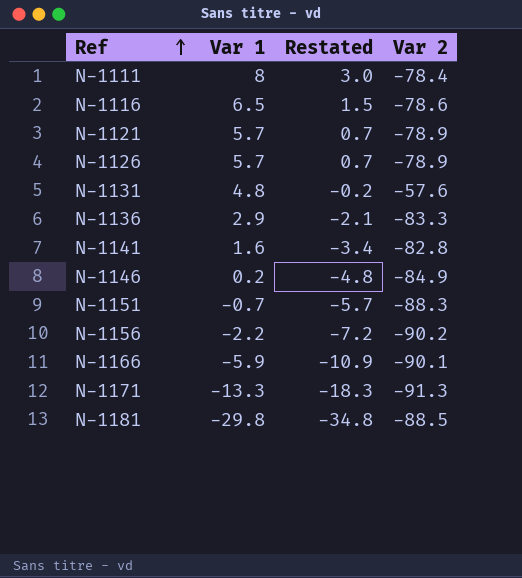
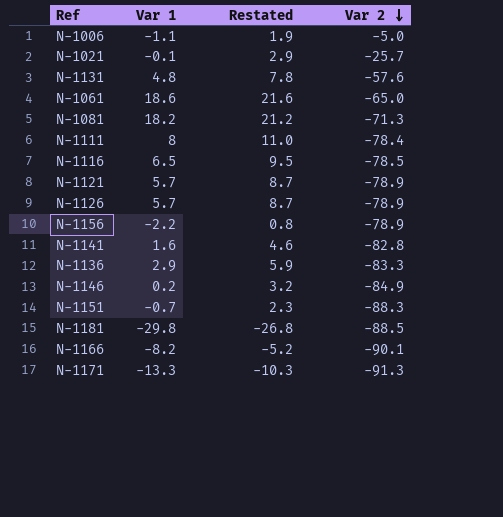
row order: Ref ascending -> Var 2 descending
column Restated | formula: [Var 1] - 5 -> [Var 1] + 3
row N-1006: none -> -1.1 | 1.9 | -5.0
row N-1021: none -> -0.1 | 2.9 | -25.7
row N-1061: none -> 18.6 | 21.6 | -65.0
row N-1081: none -> 18.2 | 21.2 | -71.3
N-1116 | Var 2: -78.6 -> -78.5
N-1156 | Var 2: -90.2 -> -78.9
N-1166 | Var 1: -5.9 -> -8.2

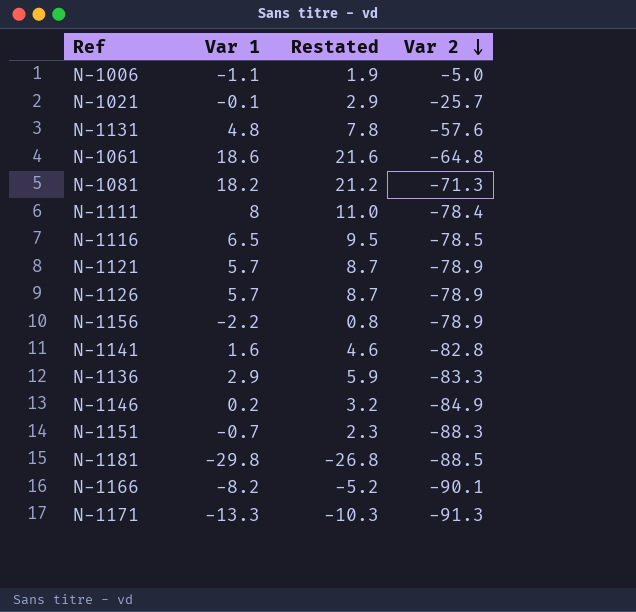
N-1061 | Var 2: -65.0 -> -64.8

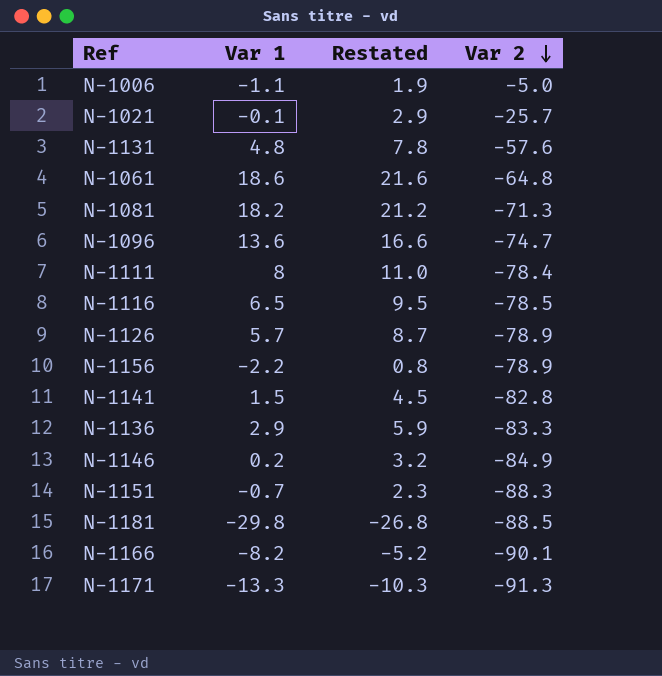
row N-1121: 5.7 | 8.7 | -78.9 -> none
row N-1096: none -> 13.6 | 16.6 | -74.7
N-1141 | Var 1: 1.6 -> 1.5
N-1141 | Restated: 4.6 -> 4.5

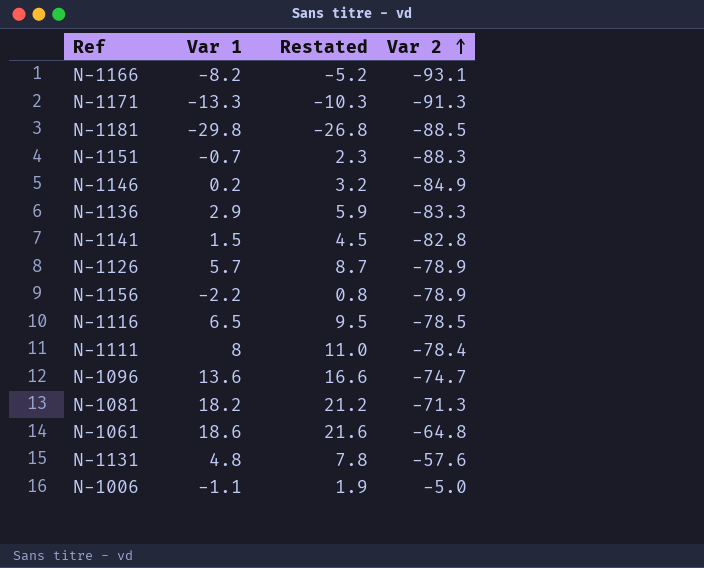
row order: Var 2 descending -> Var 2 ascending
row N-1021: -0.1 | 2.9 | -25.7 -> none
N-1166 | Var 2: -90.1 -> -93.1

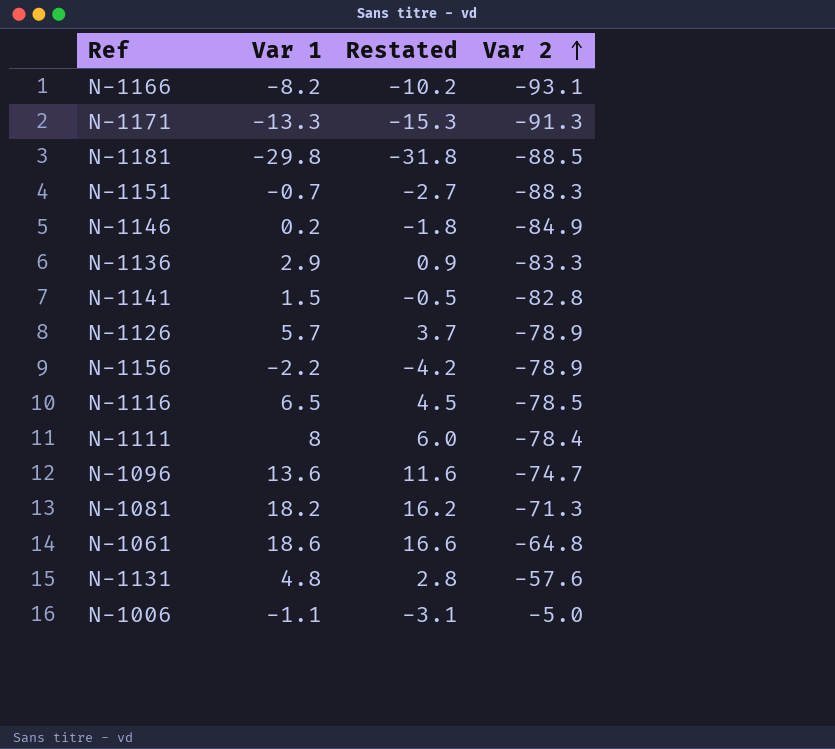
column Restated | formula: [Var 1] + 3 -> [Var 1] - 2

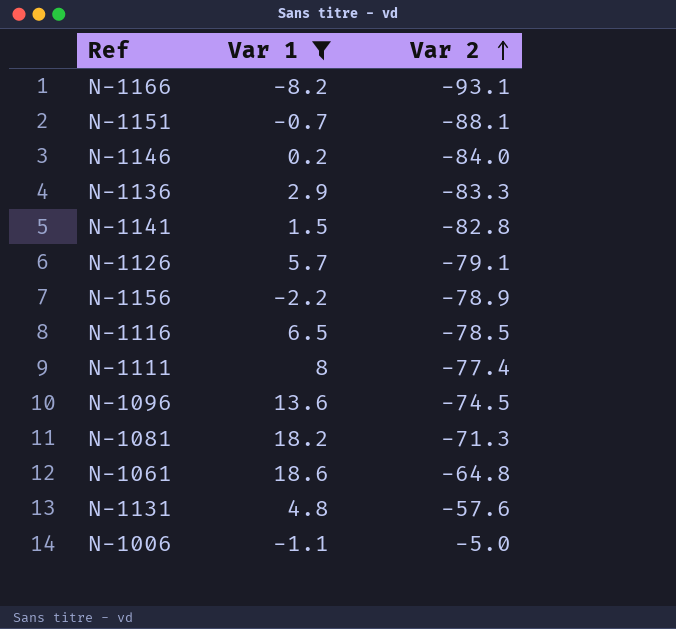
filter: none -> Var 1 >= -8.2
column Restated | formula: [Var 1] - 2 -> none
N-1151 | Var 2: -88.3 -> -88.1
N-1146 | Var 2: -84.9 -> -84.0
N-1126 | Var 2: -78.9 -> -79.1
N-1111 | Var 2: -78.4 -> -77.4
N-1096 | Var 2: -74.7 -> -74.5

